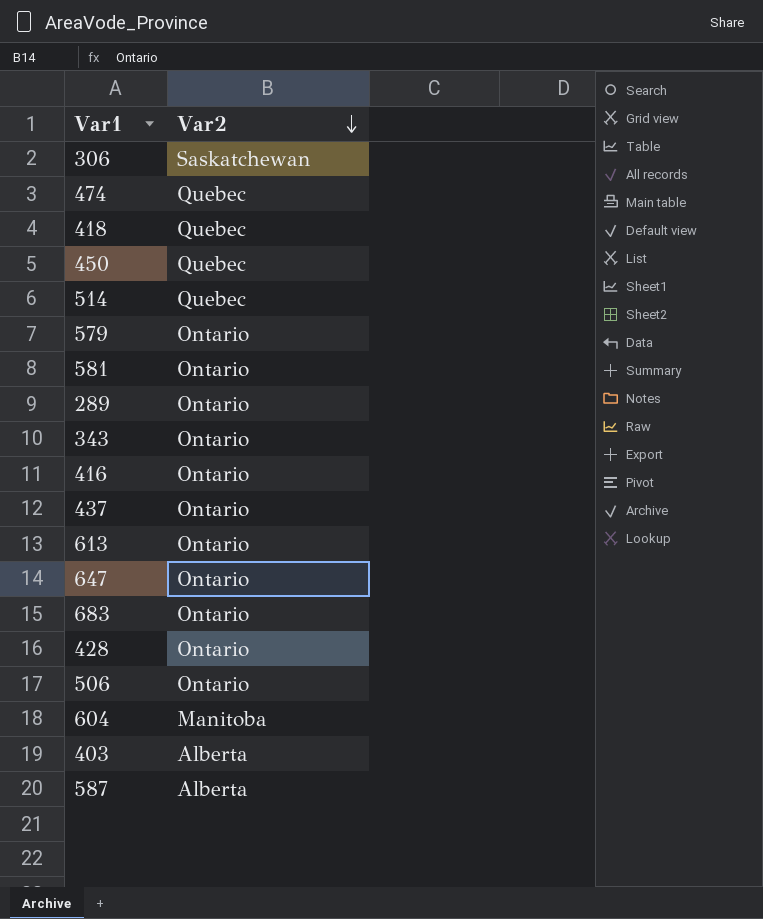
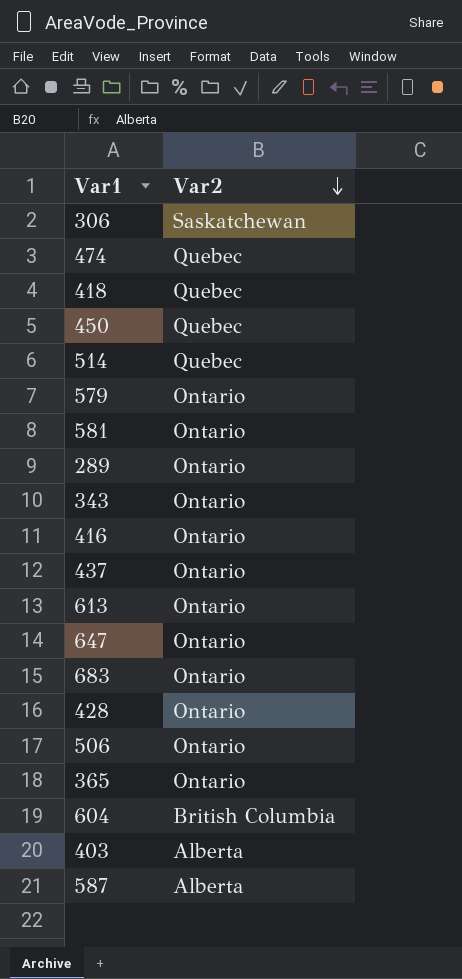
row 365: none -> Ontario
604 | Var2: Manitoba -> British Columbia

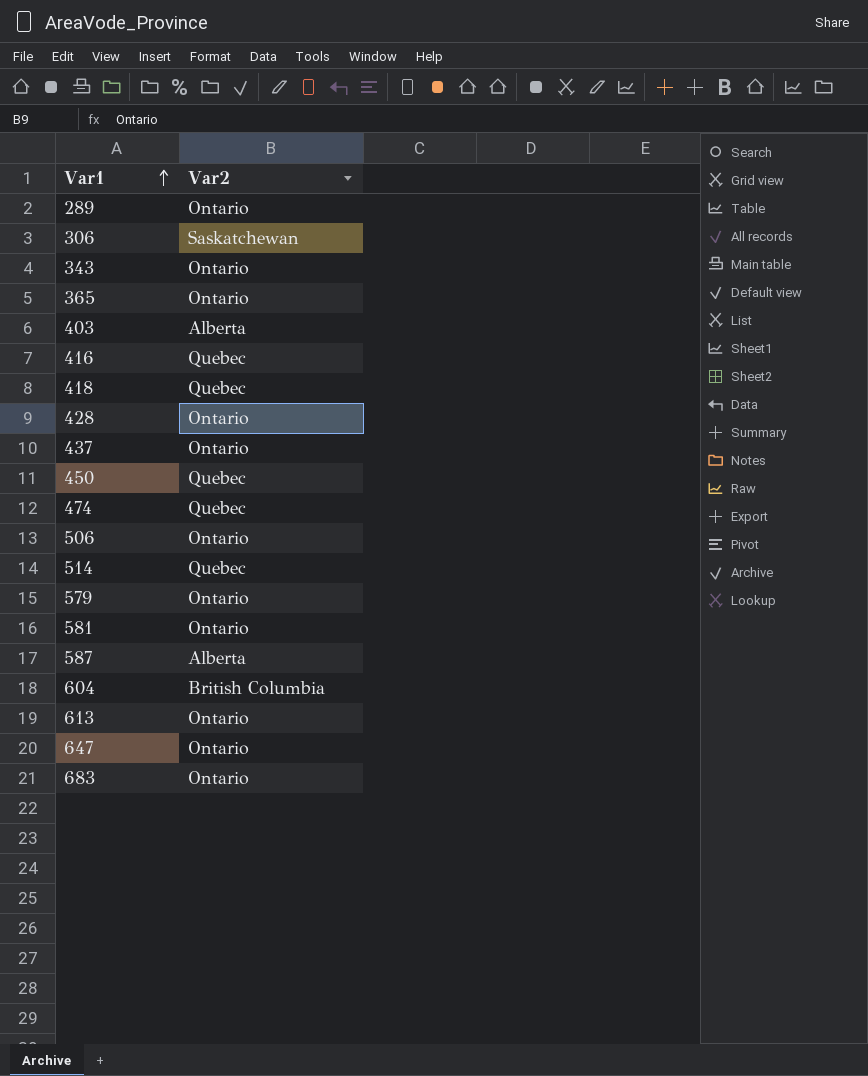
row order: Var2 descending -> Var1 ascending
416 | Var2: Ontario -> Quebec

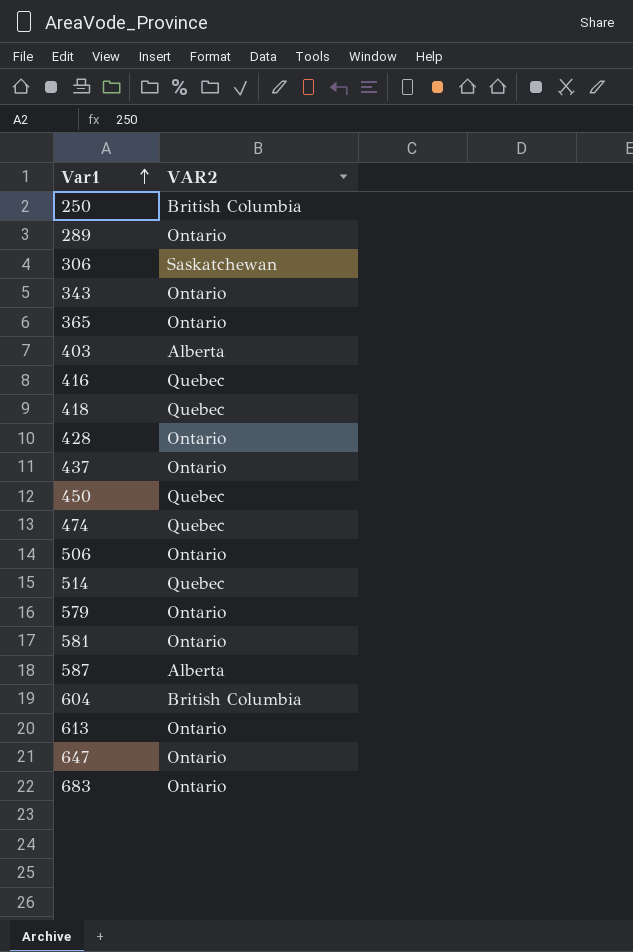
column name: Var2 -> VAR2
row 250: none -> British Columbia

